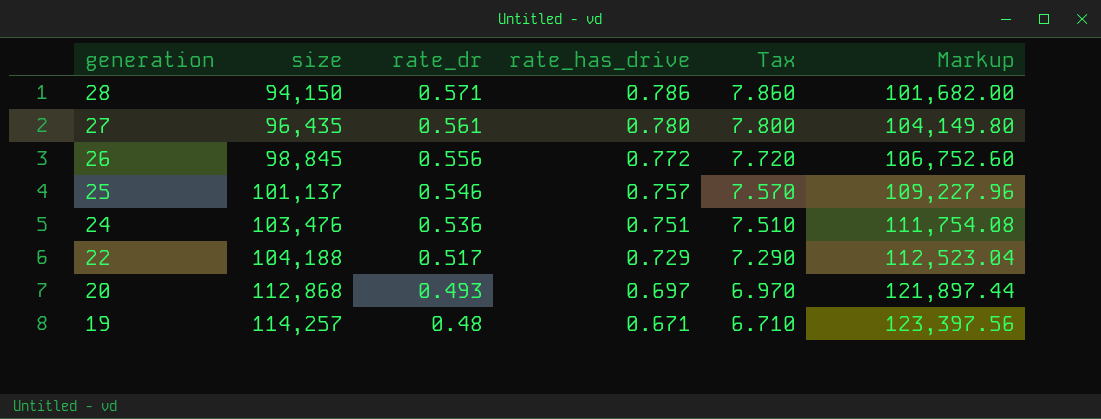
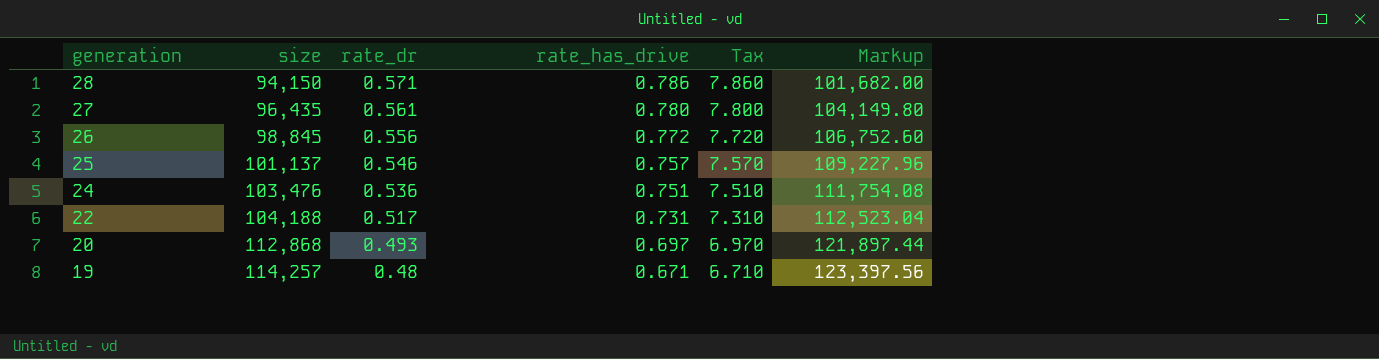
22 | rate_has_drive: 0.729 -> 0.731
22 | Tax: 7.290 -> 7.310

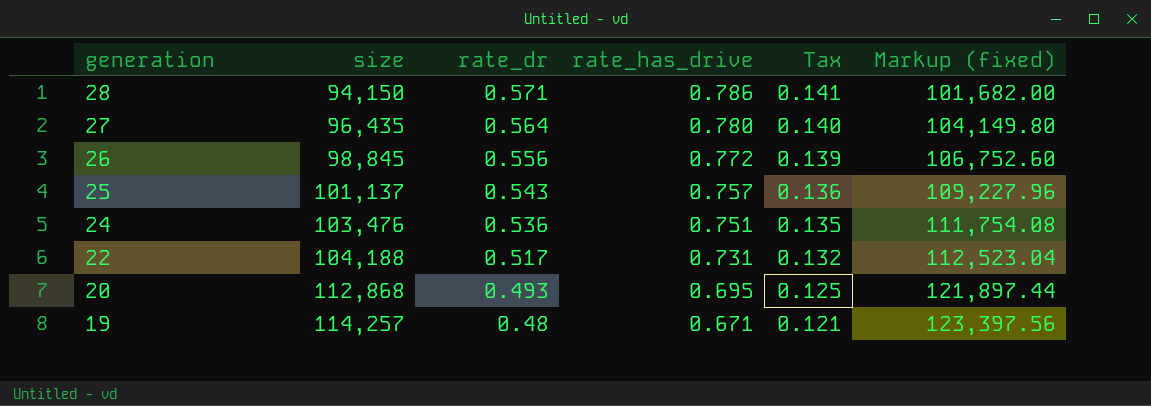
column Tax | formula: [rate_has_drive] * 10 -> [rate_has_drive] * 0.18
column name: Markup -> Markup (fixed)
27 | rate_dr: 0.561 -> 0.564
25 | rate_dr: 0.546 -> 0.543
20 | rate_has_drive: 0.697 -> 0.695

